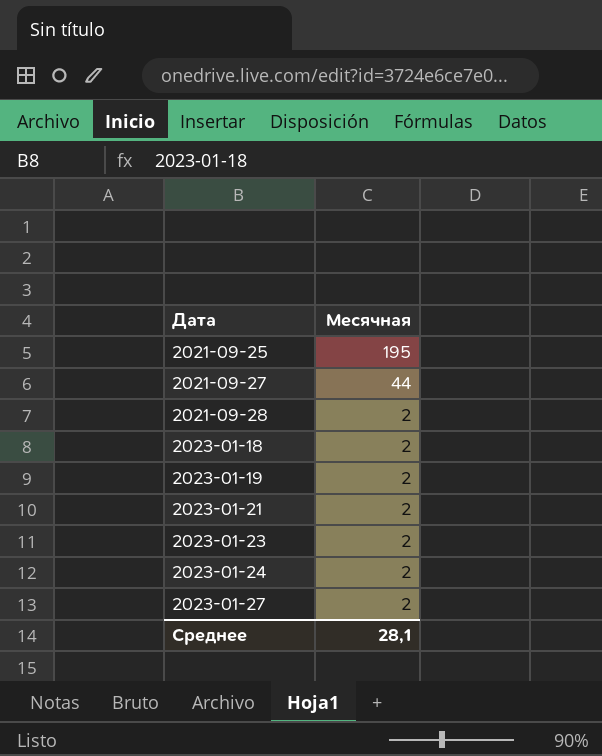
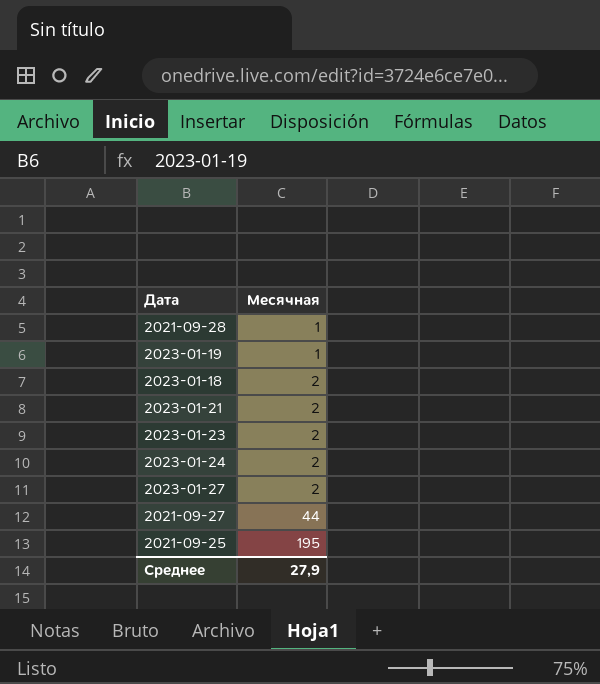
row order: Дата ascending -> Месячная ascending
2021-09-28 | Месячная: 2 -> 1
2023-01-19 | Месячная: 2 -> 1
Среднее | Месячная: 28,1 -> 27,9

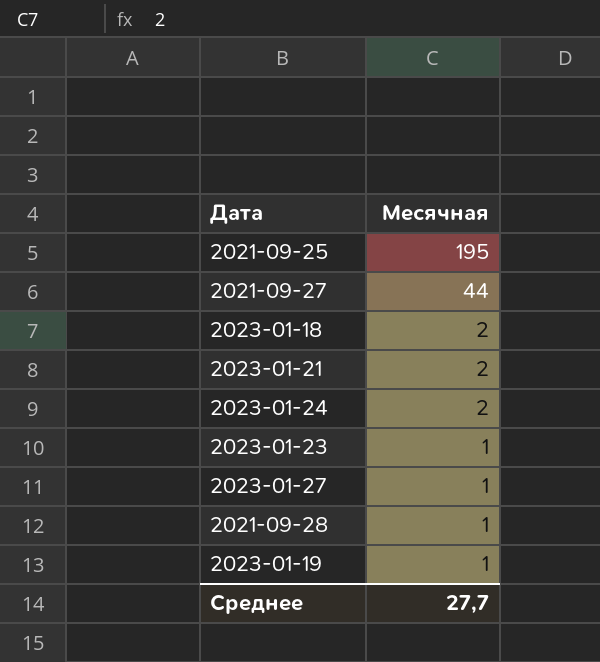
row order: Месячная ascending -> Месячная descending
2023-01-23 | Месячная: 2 -> 1
2023-01-27 | Месячная: 2 -> 1
Среднее | Месячная: 27,9 -> 27,7

